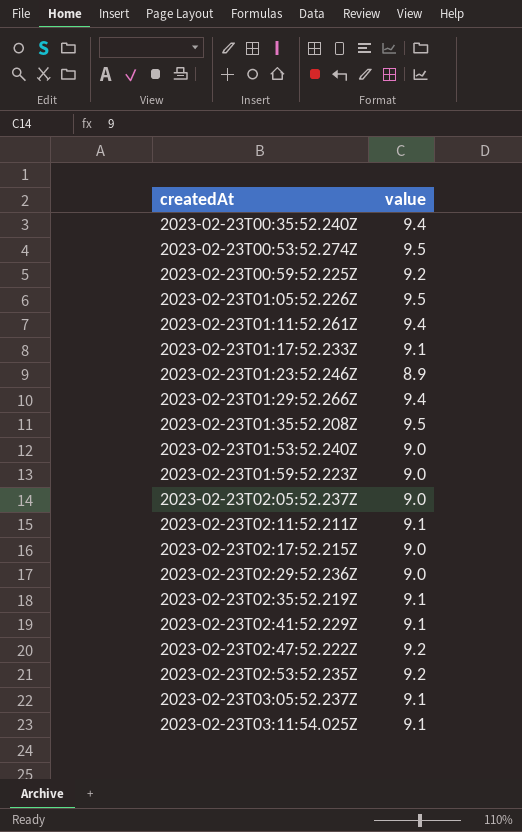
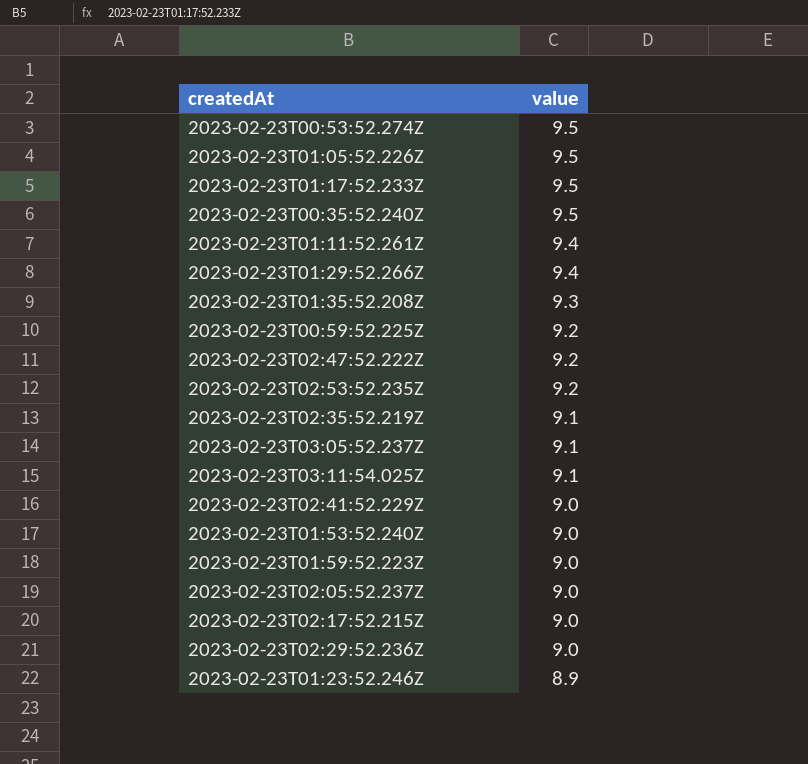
row order: createdAt ascending -> value descending
row 2023-02-23T02:11:52.211Z: 9.1 -> none
2023-02-23T01:17:52.233Z | value: 9.1 -> 9.5
2023-02-23T00:35:52.240Z | value: 9.4 -> 9.5
2023-02-23T01:35:52.208Z | value: 9.5 -> 9.3
2023-02-23T02:41:52.229Z | value: 9.1 -> 9.0

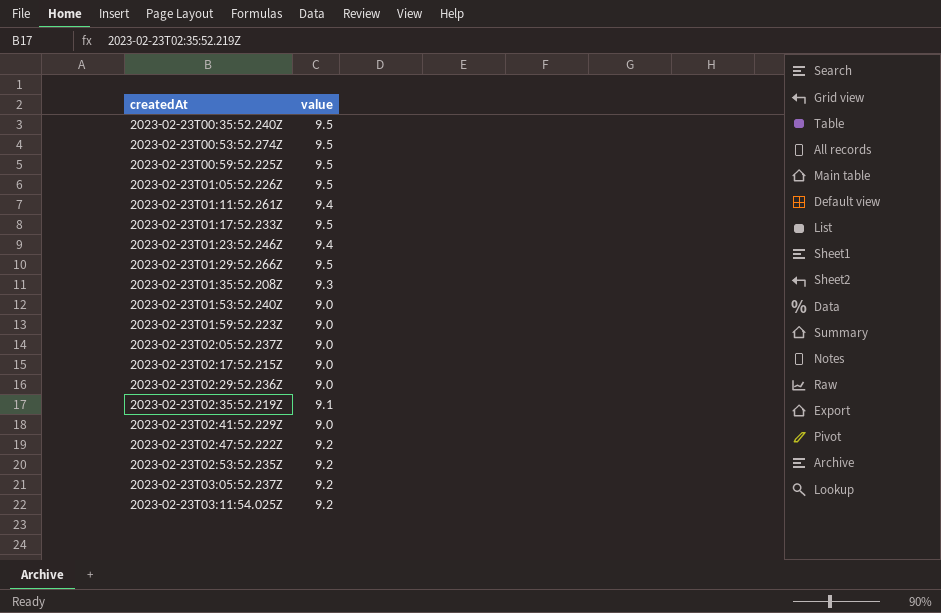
row order: value descending -> createdAt ascending
2023-02-23T00:59:52.225Z | value: 9.2 -> 9.5
2023-02-23T01:23:52.246Z | value: 8.9 -> 9.4
2023-02-23T01:29:52.266Z | value: 9.4 -> 9.5
2023-02-23T03:05:52.237Z | value: 9.1 -> 9.2
2023-02-23T03:11:54.025Z | value: 9.1 -> 9.2

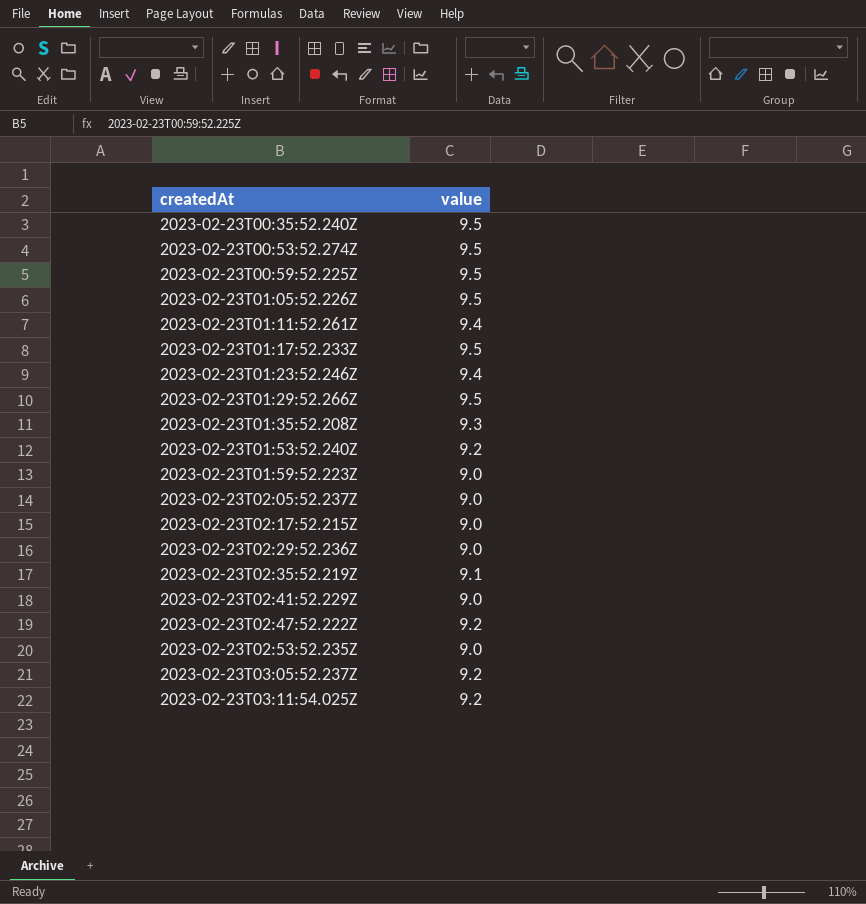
2023-02-23T01:53:52.240Z | value: 9.0 -> 9.2
2023-02-23T02:53:52.235Z | value: 9.2 -> 9.0

